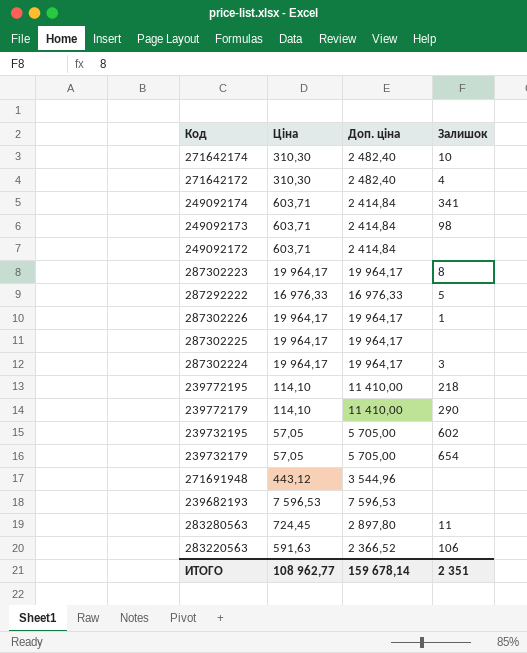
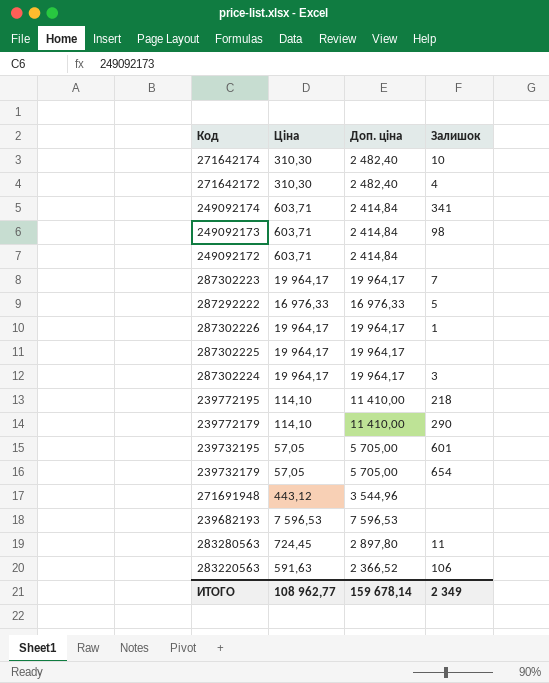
287302223 | Залишок: 8 -> 7
239732195 | Залишок: 602 -> 601
ИТОГО | Залишок: 2 351 -> 2 349

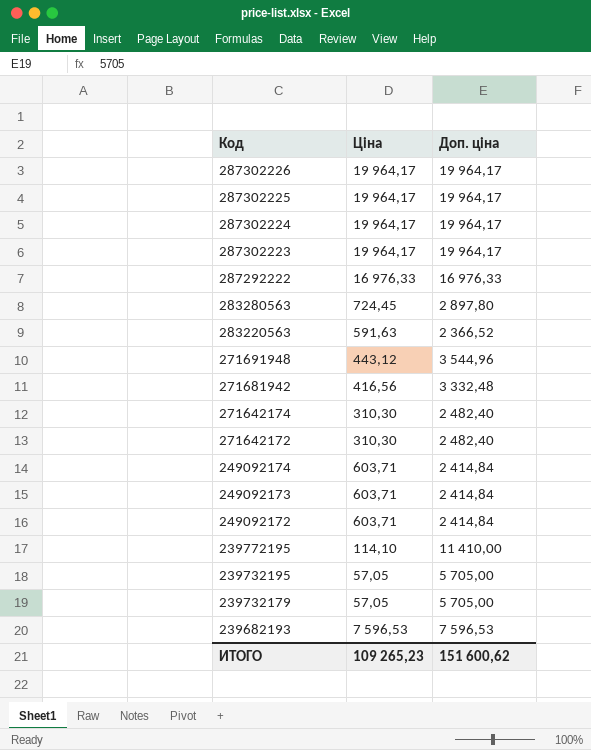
row order: none -> Код descending
column Залишок | position: 4 -> none
row 239772179: 114,10 | 11 410,00 | 290 -> none
row 271681942: none -> 416,56 | 3 332,48
ИТОГО | Ціна: 108 962,77 -> 109 265,23
ИТОГО | Доп. ціна: 159 678,14 -> 151 600,62

